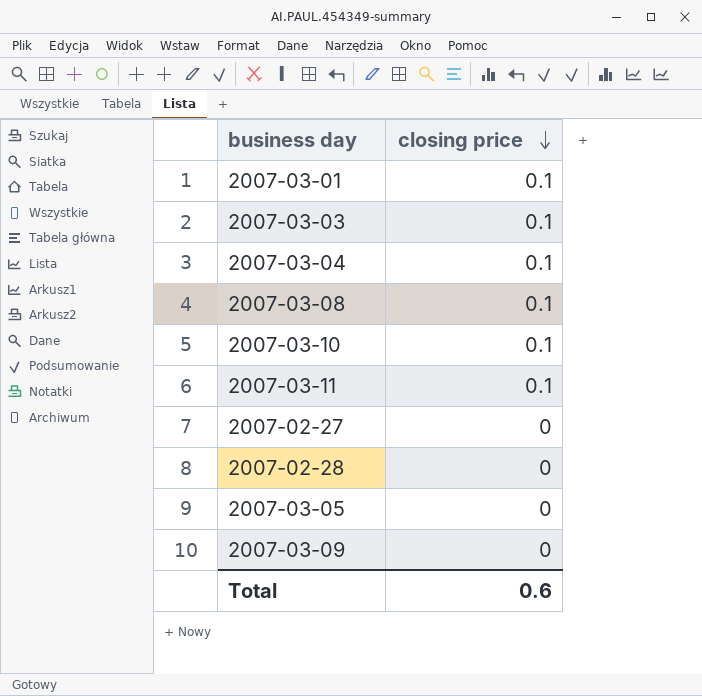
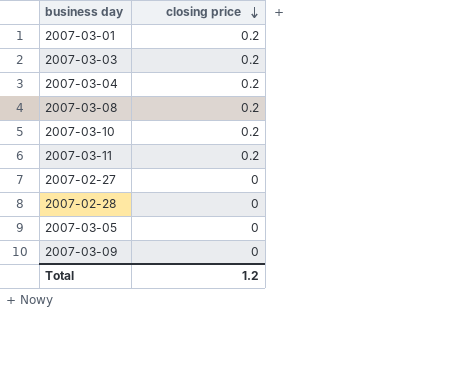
2007-03-01 | closing price: 0.1 -> 0.2
2007-03-03 | closing price: 0.1 -> 0.2
2007-03-04 | closing price: 0.1 -> 0.2
2007-03-08 | closing price: 0.1 -> 0.2
2007-03-10 | closing price: 0.1 -> 0.2
2007-03-11 | closing price: 0.1 -> 0.2
Total | closing price: 0.6 -> 1.2

